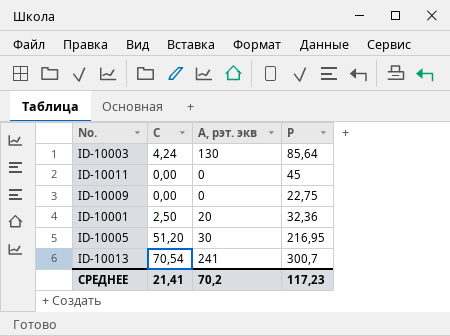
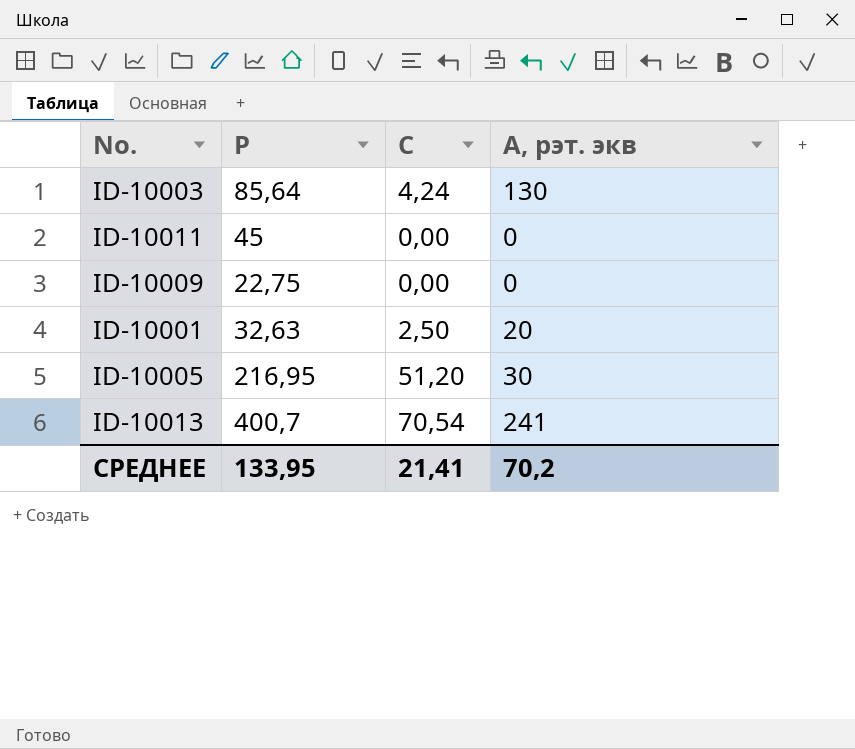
column P | position: 4 -> 2
ID-10001 | P: 32,36 -> 32,63
ID-10013 | P: 300,7 -> 400,7
СРЕДНЕЕ | P: 117,23 -> 133,95

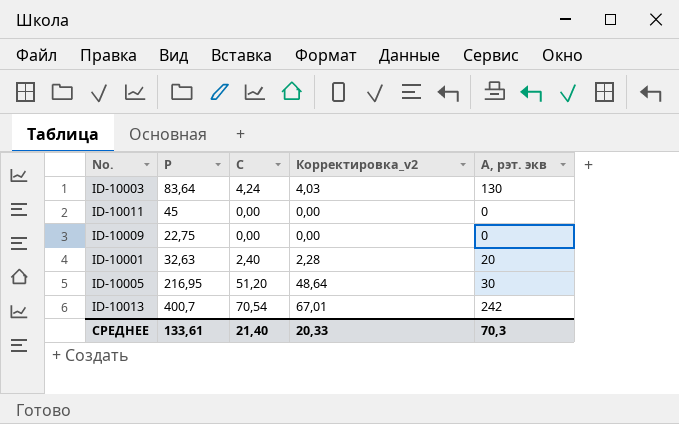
column Корректировка_v2 | formula: none -> [C] * 0,95
ID-10003 | P: 85,64 -> 83,64
ID-10001 | C: 2,50 -> 2,40
ID-10013 | A, рэт. экв: 241 -> 242
СРЕДНЕЕ | P: 133,95 -> 133,61
СРЕДНЕЕ | C: 21,41 -> 21,40
СРЕДНЕЕ | A, рэт. экв: 70,2 -> 70,3

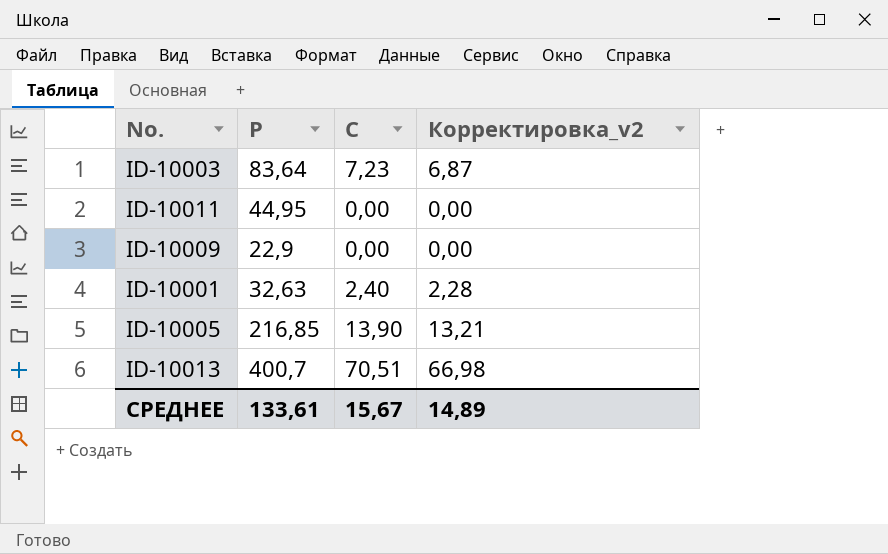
column A, рэт. экв | position: 5 -> none
ID-10003 | C: 4,24 -> 7,23
ID-10003 | Корректировка_v2: 4,03 -> 6,87
ID-10011 | P: 45 -> 44,95
ID-10009 | P: 22,75 -> 22,9
ID-10005 | P: 216,95 -> 216,85
ID-10005 | C: 51,20 -> 13,90
ID-10005 | Корректировка_v2: 48,64 -> 13,21
ID-10013 | C: 70,54 -> 70,51
ID-10013 | Корректировка_v2: 67,01 -> 66,98
СРЕДНЕЕ | C: 21,40 -> 15,67
СРЕДНЕЕ | Корректировка_v2: 20,33 -> 14,89

